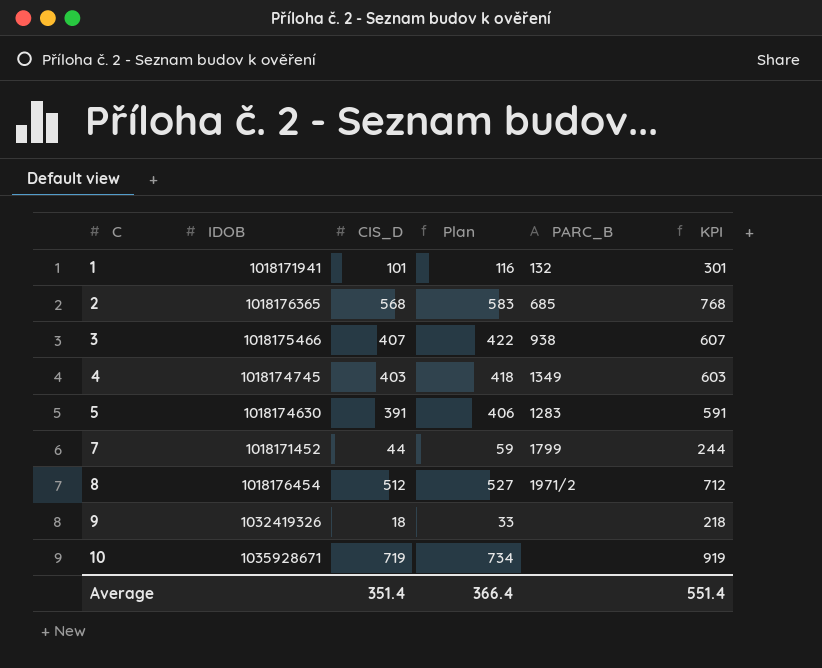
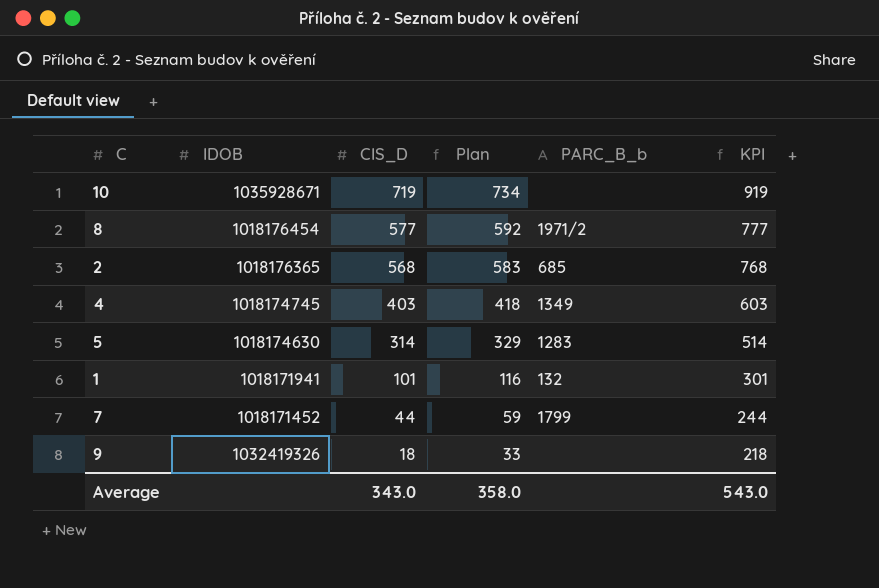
row order: C ascending -> CIS_D descending
column name: PARC_B -> PARC_B_b
row 3: 1018175466 | 407 | 422 | 938 | 607 -> none
8 | CIS_D: 512 -> 577
8 | Plan: 527 -> 592
8 | KPI: 712 -> 777
5 | CIS_D: 391 -> 314
5 | Plan: 406 -> 329
5 | KPI: 591 -> 514
Average | CIS_D: 351.4 -> 343.0
Average | Plan: 366.4 -> 358.0
Average | KPI: 551.4 -> 543.0

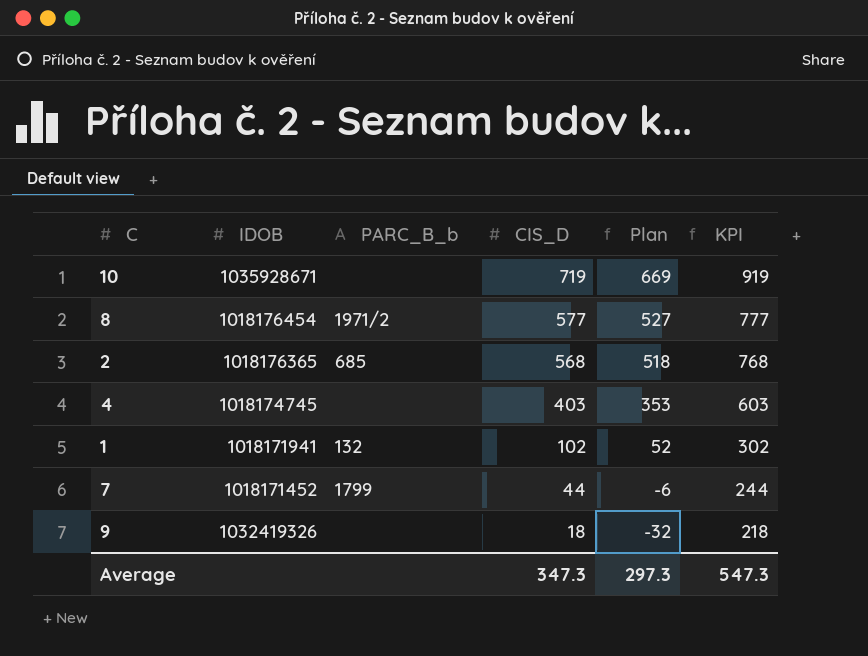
column PARC_B_b | position: 5 -> 3
column Plan | formula: [CIS_D] + 15 -> [CIS_D] - 50
row 5: 1018174630 | 314 | 329 | 1283 | 514 -> none
4 | PARC_B_b: 1349 -> none
1 | CIS_D: 101 -> 102
1 | KPI: 301 -> 302
Average | CIS_D: 343.0 -> 347.3
Average | Plan: 358.0 -> 297.3
Average | KPI: 543.0 -> 547.3

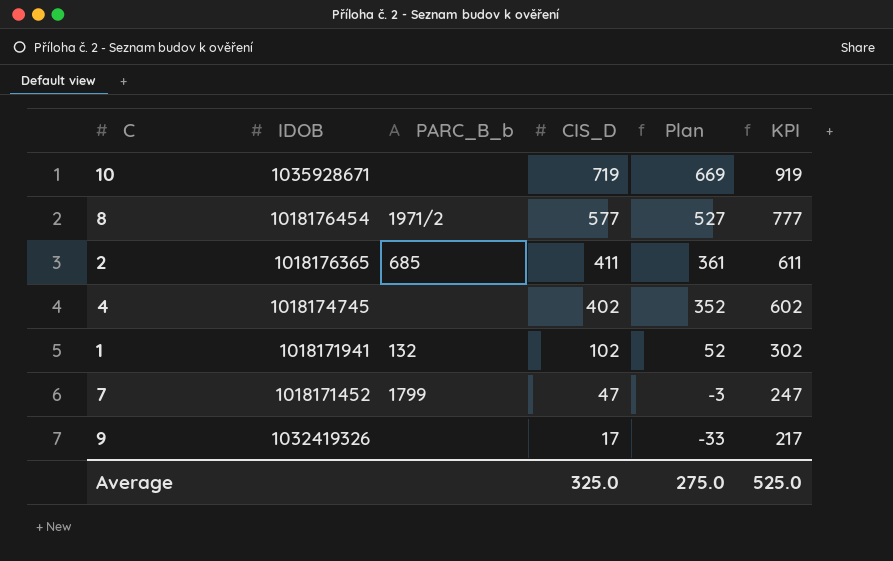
2 | CIS_D: 568 -> 411
2 | Plan: 518 -> 361
2 | KPI: 768 -> 611
4 | CIS_D: 403 -> 402
4 | Plan: 353 -> 352
4 | KPI: 603 -> 602
7 | CIS_D: 44 -> 47
7 | Plan: -6 -> -3
7 | KPI: 244 -> 247
9 | CIS_D: 18 -> 17
9 | Plan: -32 -> -33
9 | KPI: 218 -> 217
Average | CIS_D: 347.3 -> 325.0
Average | Plan: 297.3 -> 275.0
Average | KPI: 547.3 -> 525.0

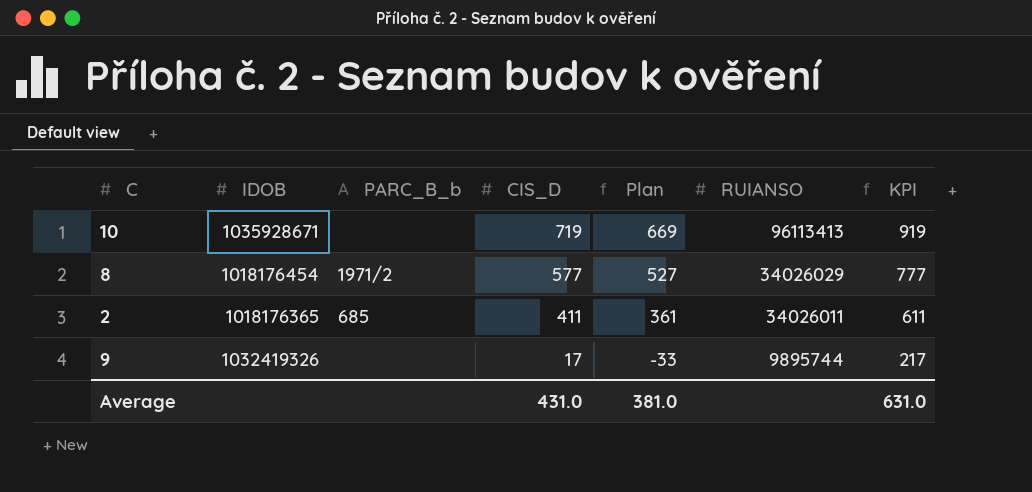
column RUIANSO | position: none -> 6
row 4: 1018174745 | none | 402 | 352 | 602 -> none
row 1: 1018171941 | 132 | 102 | 52 | 302 -> none
row 7: 1018171452 | 1799 | 47 | -3 | 247 -> none
Average | CIS_D: 325.0 -> 431.0
Average | Plan: 275.0 -> 381.0
Average | KPI: 525.0 -> 631.0

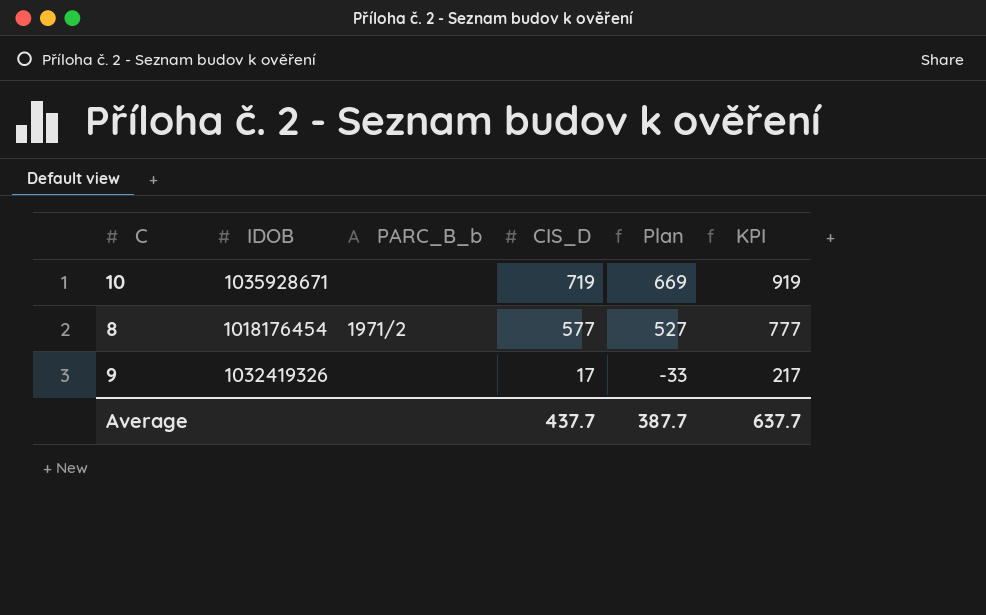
column RUIANSO | position: 6 -> none
row 2: 1018176365 | 685 | 411 | 361 | 34026011 | 611 -> none
Average | CIS_D: 431.0 -> 437.7
Average | Plan: 381.0 -> 387.7
Average | KPI: 631.0 -> 637.7

